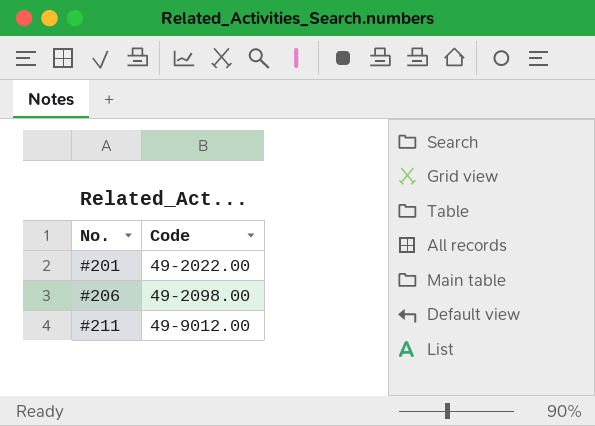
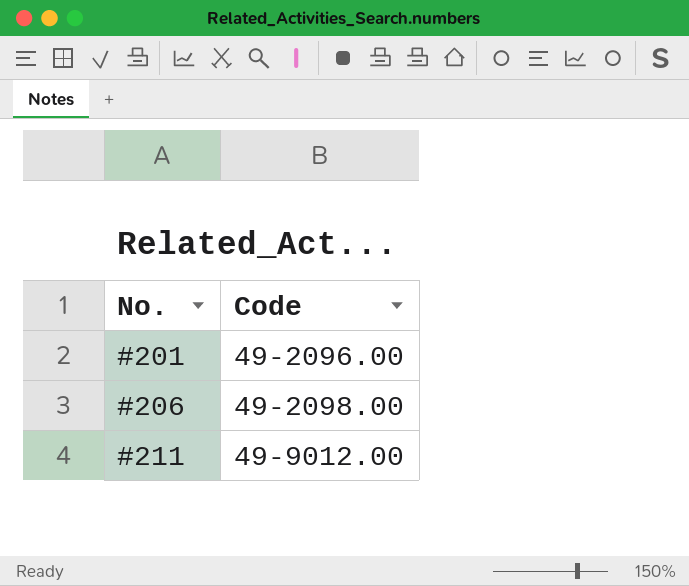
#201 | Code: 49-2022.00 -> 49-2096.00

